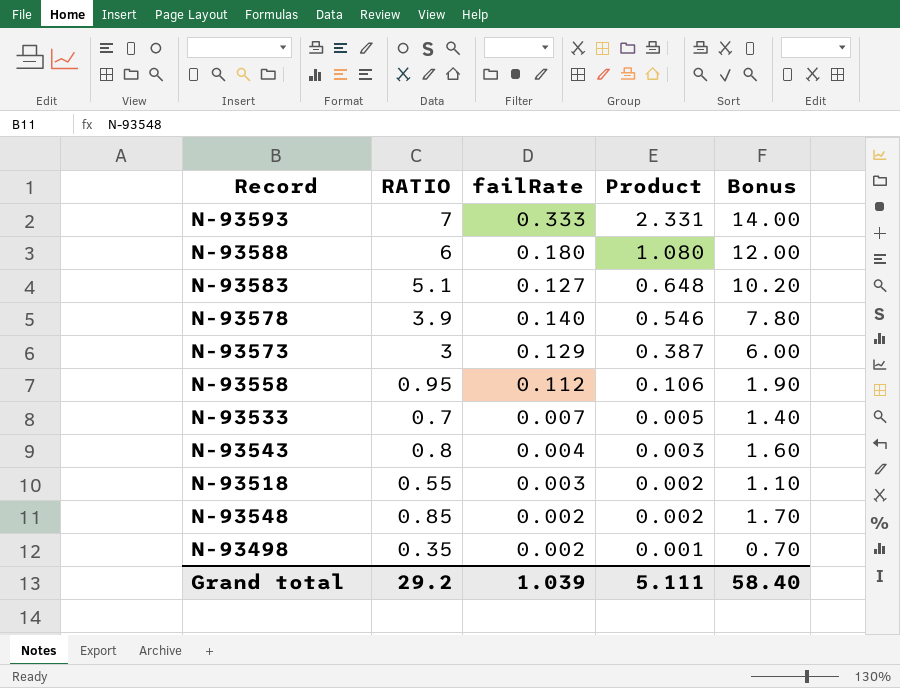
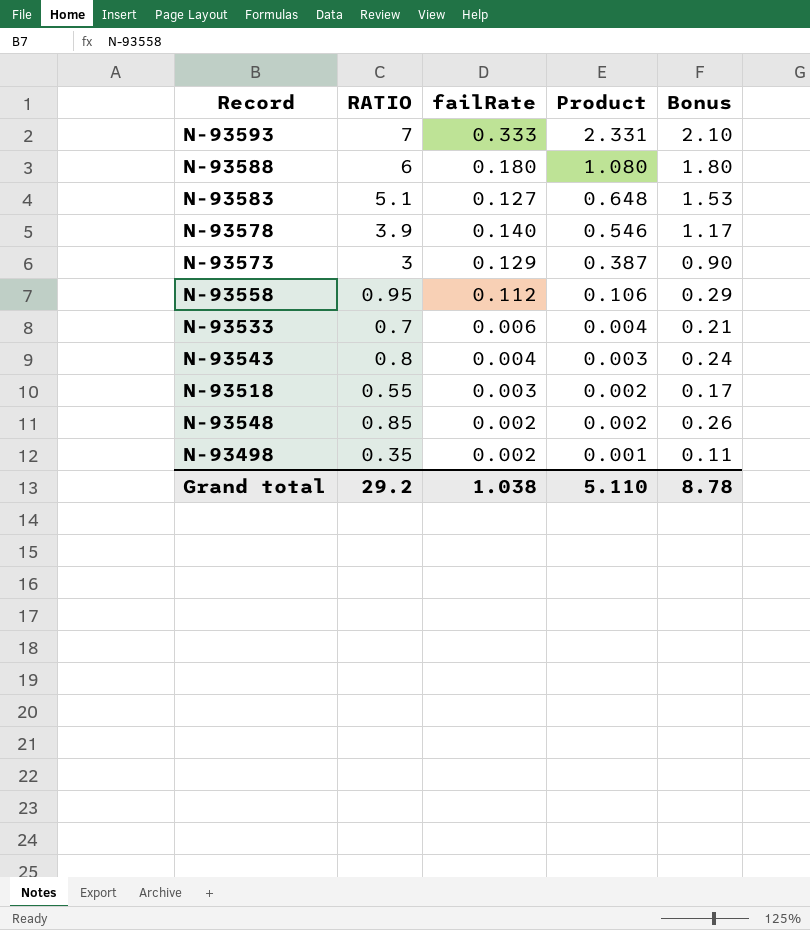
column Bonus | formula: [RATIO] * 2 -> [RATIO] * 0.3
N-93533 | failRate: 0.007 -> 0.006
N-93533 | Product: 0.005 -> 0.004
Grand total | failRate: 1.039 -> 1.038
Grand total | Product: 5.111 -> 5.110
Grand total | Bonus: 58.40 -> 8.78

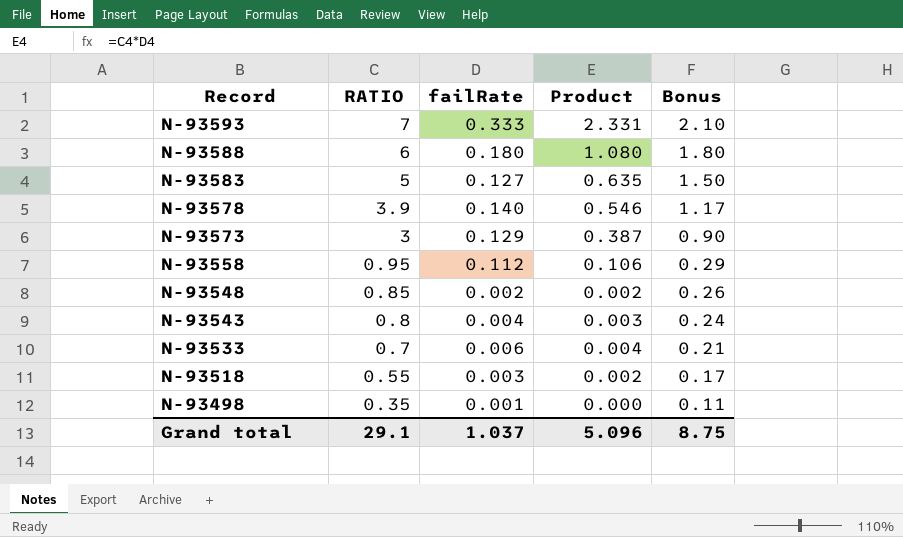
row order: Product descending -> Record descending
N-93583 | RATIO: 5.1 -> 5
N-93583 | Product: 0.648 -> 0.635
N-93583 | Bonus: 1.53 -> 1.50
N-93498 | failRate: 0.002 -> 0.001
N-93498 | Product: 0.001 -> 0.000
Grand total | RATIO: 29.2 -> 29.1
Grand total | failRate: 1.038 -> 1.037
Grand total | Product: 5.110 -> 5.096
Grand total | Bonus: 8.78 -> 8.75

